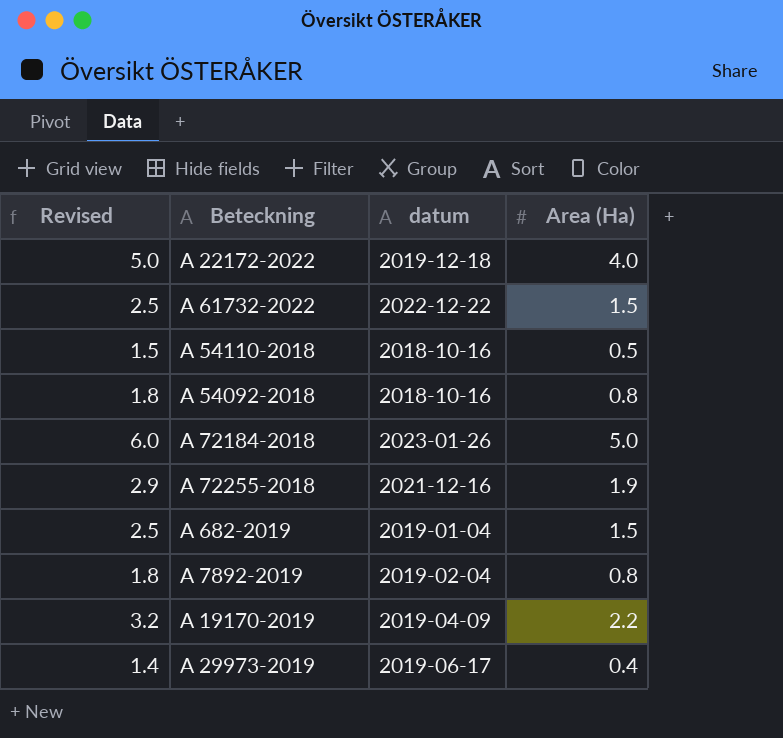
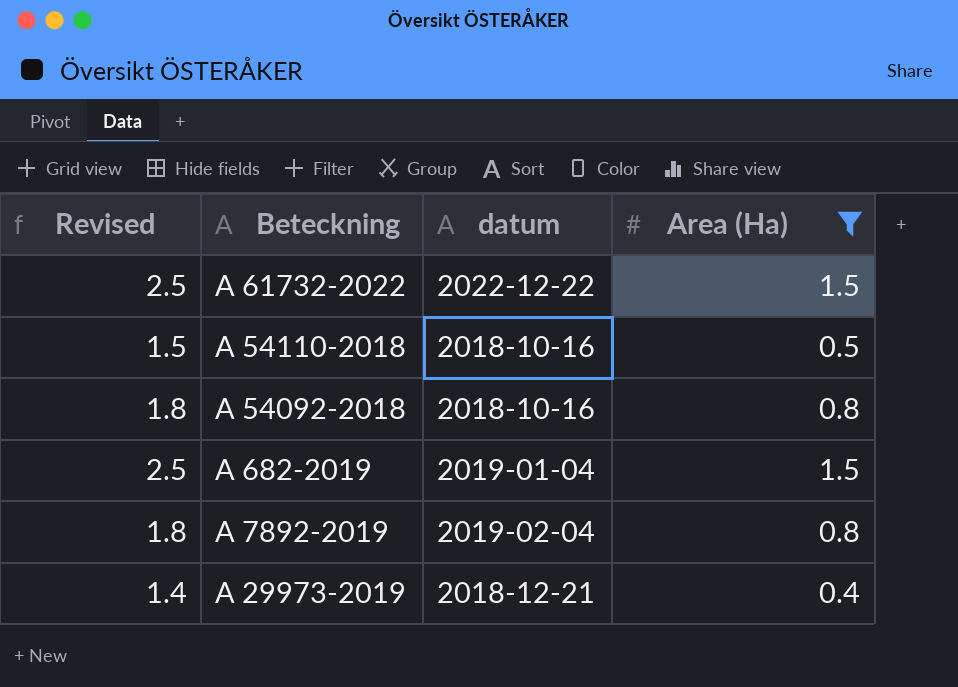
filter: none -> Area (Ha) <= 1.5
A 29973-2019 | datum: 2019-06-17 -> 2018-12-21

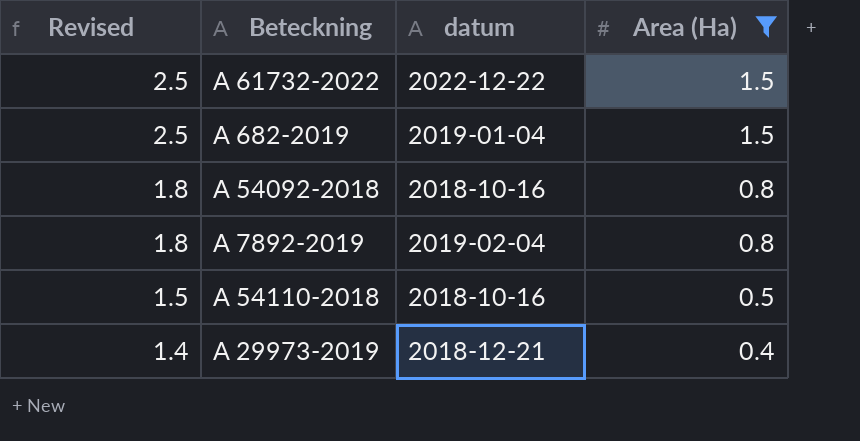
row order: none -> Revised descending

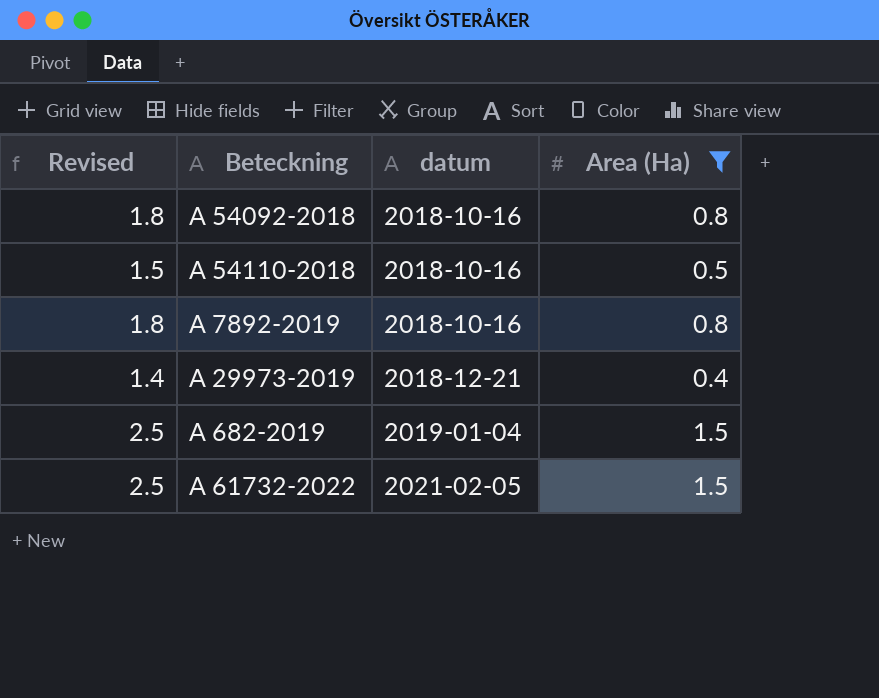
row order: Revised descending -> datum ascending
A 7892-2019 | datum: 2019-02-04 -> 2018-10-16
A 61732-2022 | datum: 2022-12-22 -> 2021-02-05

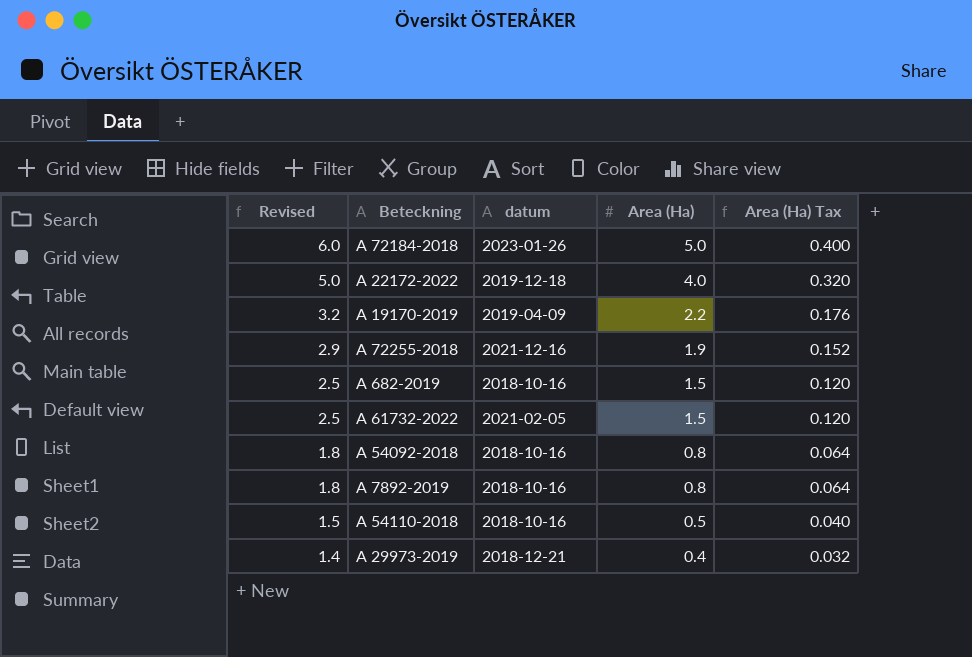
filter: Area (Ha) <= 1.5 -> none
row order: datum ascending -> Revised descending
column Area (Ha) Tax | formula: none -> [Area (Ha)] * 0.08
A 682-2019 | datum: 2019-01-04 -> 2018-10-16

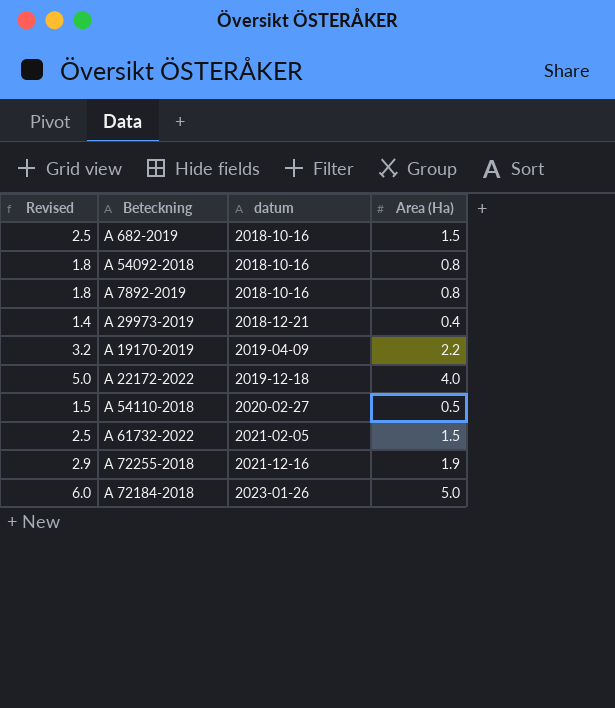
row order: Revised descending -> datum ascending
column Area (Ha) Tax | formula: [Area (Ha)] * 0.08 -> none
A 54110-2018 | datum: 2018-10-16 -> 2020-02-27

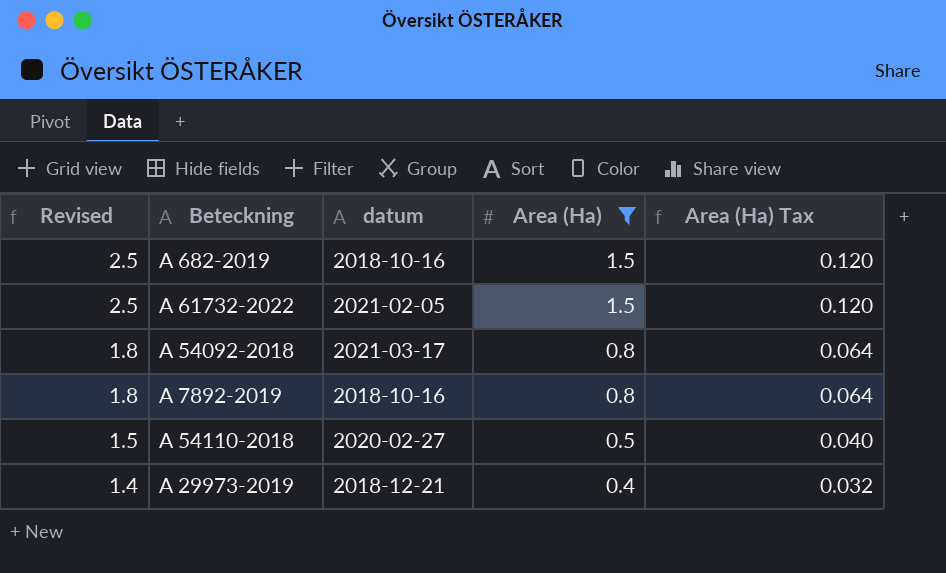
filter: none -> Area (Ha) <= 1.5
row order: datum ascending -> Revised descending
column Area (Ha) Tax | formula: none -> [Area (Ha)] * 0.08
A 54092-2018 | datum: 2018-10-16 -> 2021-03-17

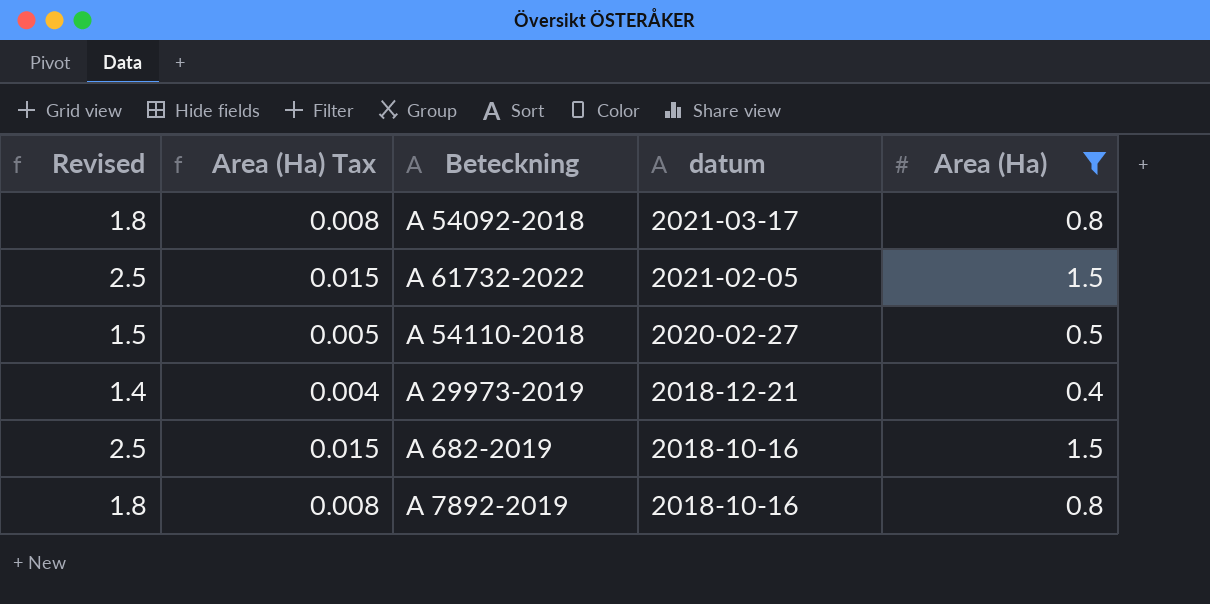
row order: Revised descending -> datum descending
column Area (Ha) Tax | formula: [Area (Ha)] * 0.08 -> [Area (Ha)] * 0.01
column Area (Ha) Tax | position: 5 -> 2

